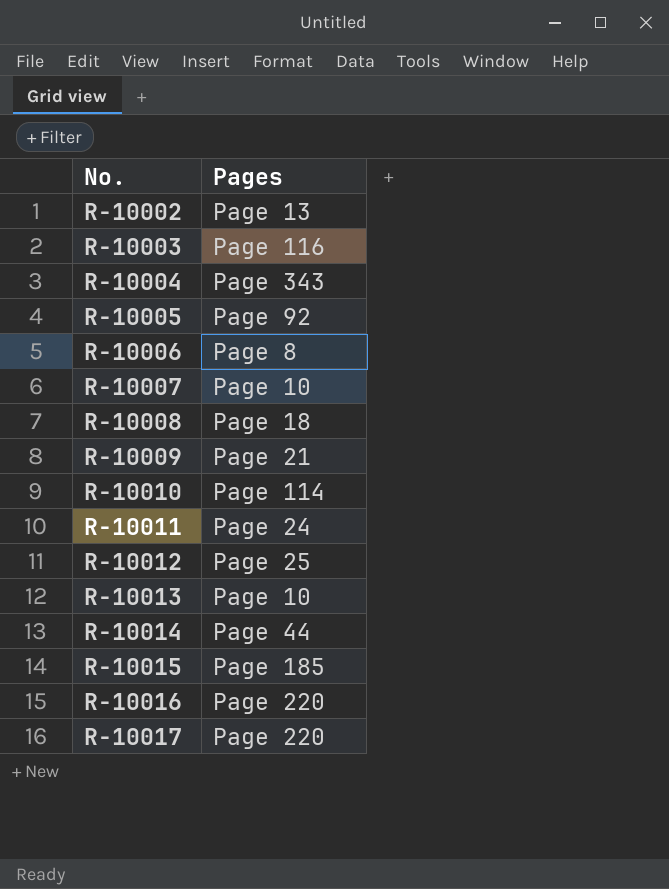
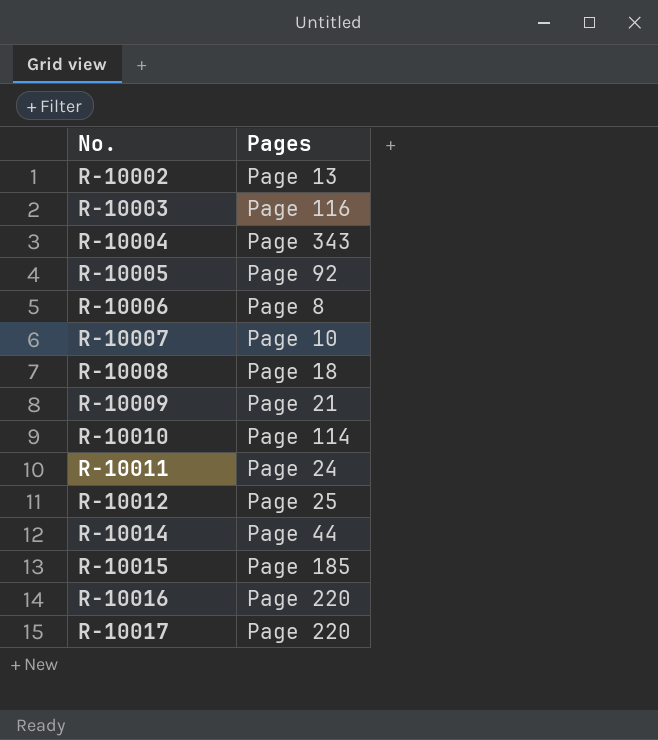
row R-10013: Page 10 -> none

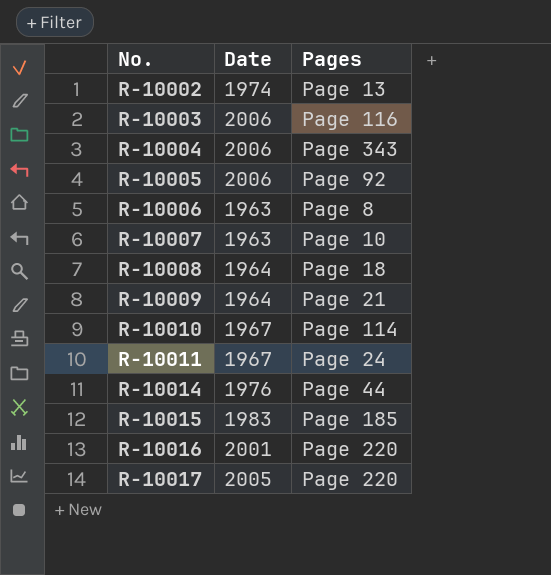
column Date | position: none -> 2
row R-10012: Page 25 -> none

